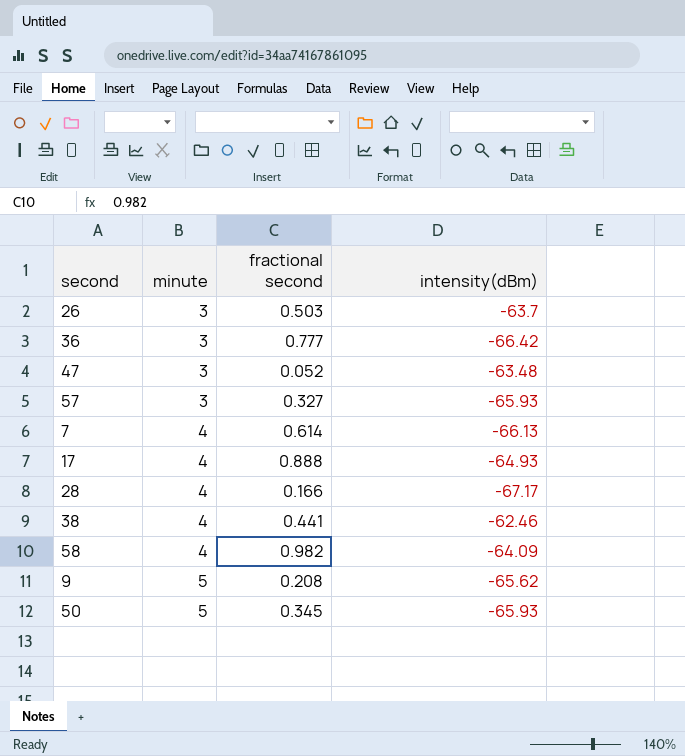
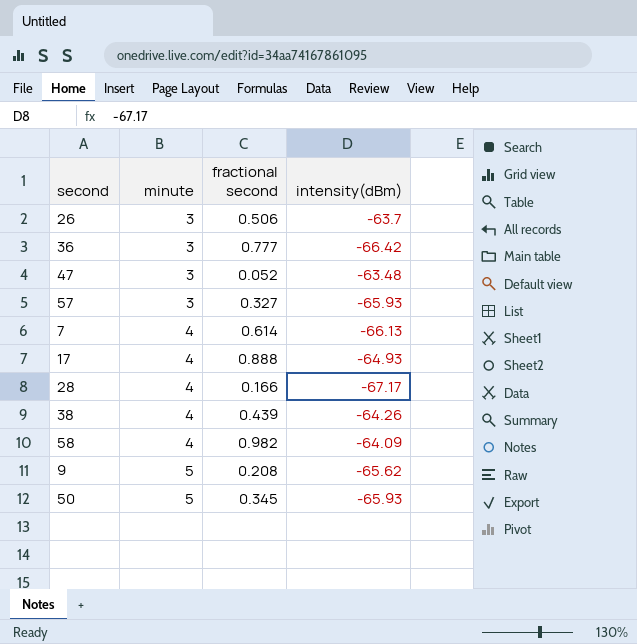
26 | fractional second: 0.503 -> 0.506
38 | fractional second: 0.441 -> 0.439
38 | intensity(dBm): -62.46 -> -64.26

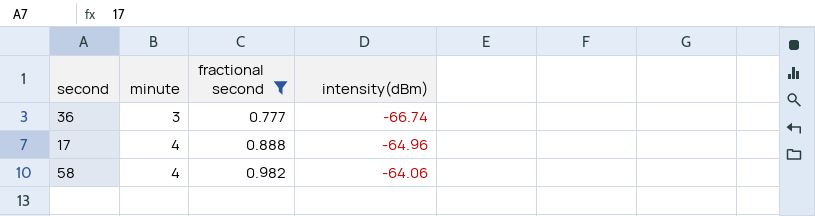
filter: none -> fractional second >= 0.777
36 | intensity(dBm): -66.42 -> -66.74
17 | intensity(dBm): -64.93 -> -64.96
58 | intensity(dBm): -64.09 -> -64.06

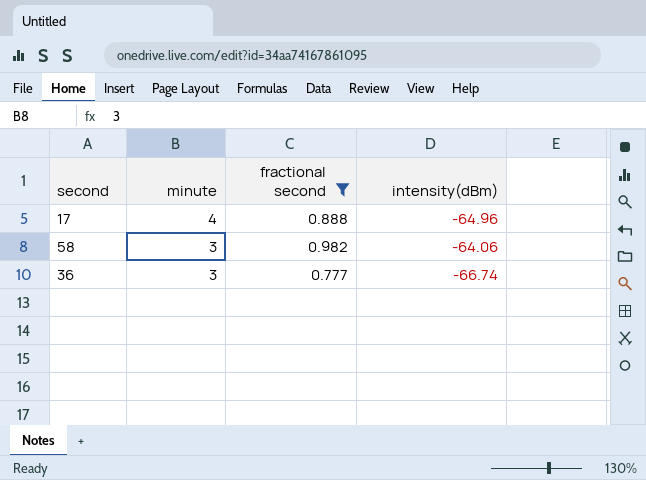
row order: minute ascending -> minute descending
58 | minute: 4 -> 3

